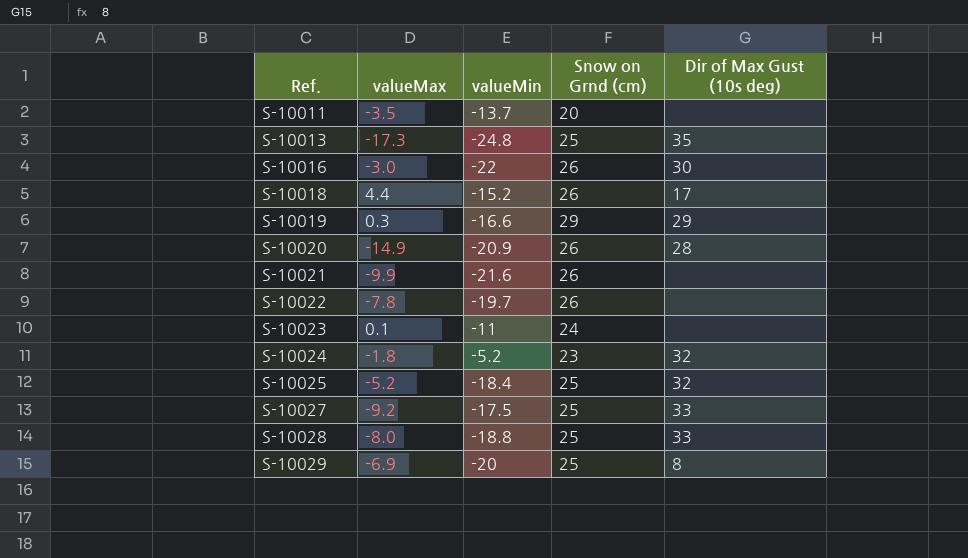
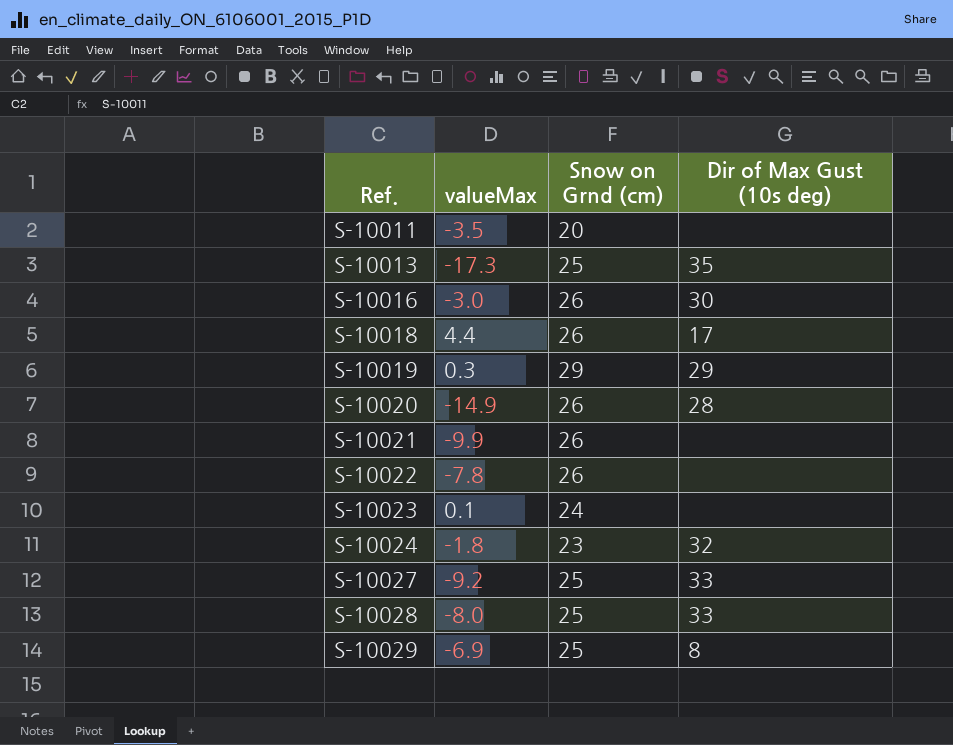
column valueMin | position: 3 -> none
row S-10025: -5.2 | -18.4 | 25 | 32 -> none

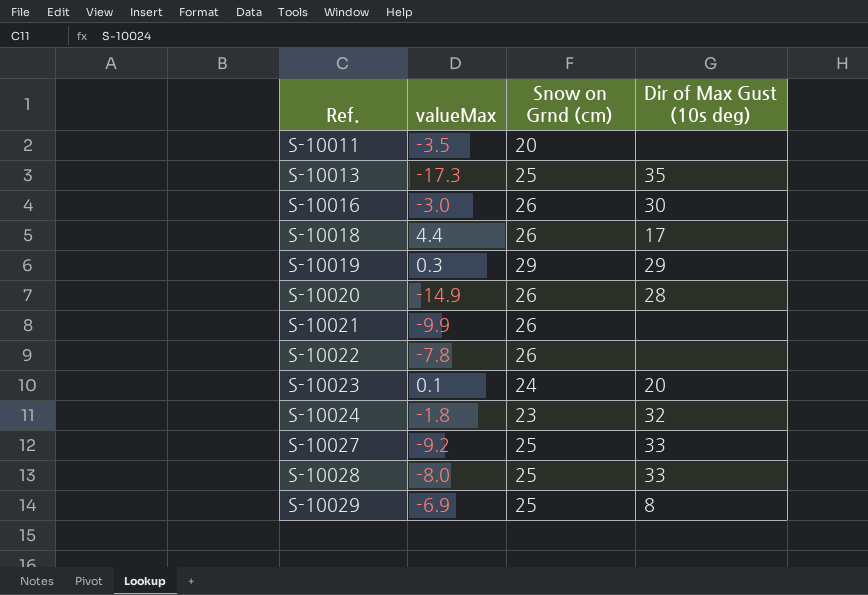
S-10023 | Dir of Max Gust (10s deg): none -> 20

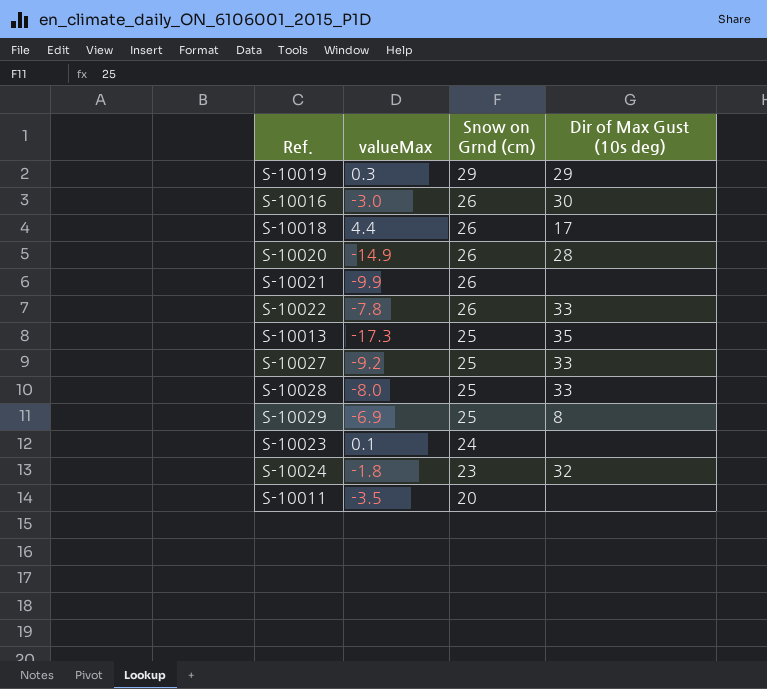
row order: Ref. ascending -> Snow on Grnd (cm) descending
S-10022 | Dir of Max Gust (10s deg): none -> 33
S-10023 | Dir of Max Gust (10s deg): 20 -> none

